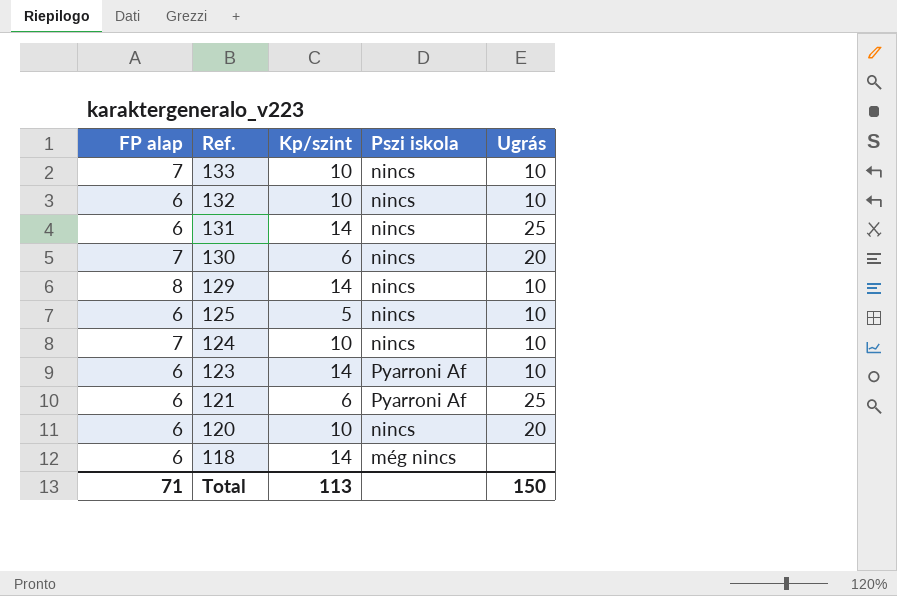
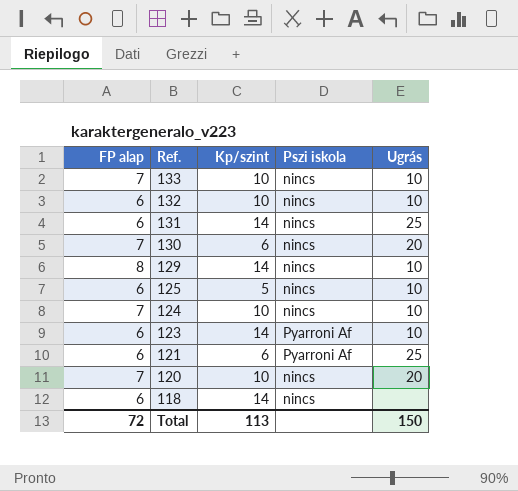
120 | FP alap: 6 -> 7
118 | Pszi iskola: még nincs -> nincs
Total | FP alap: 71 -> 72

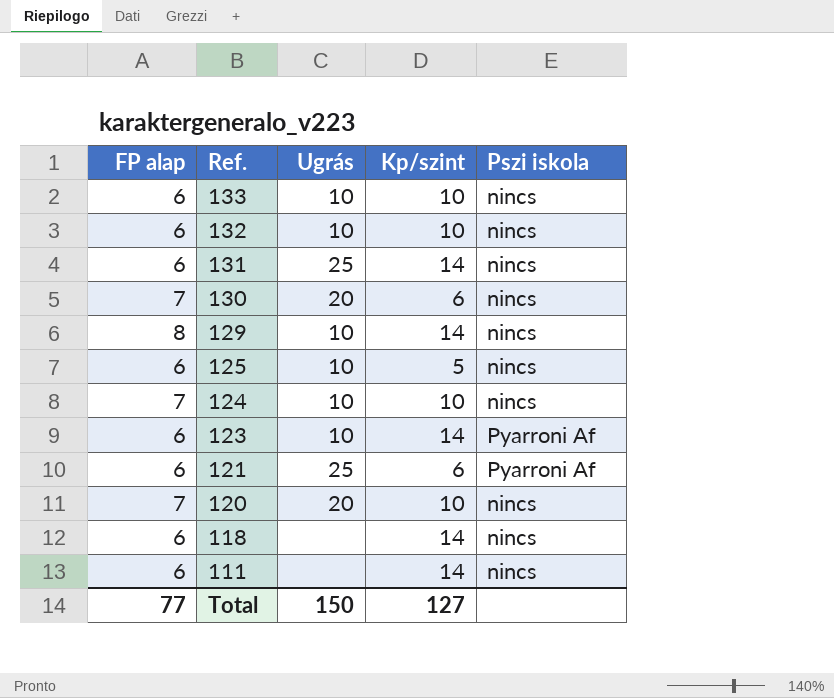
column Ugrás | position: 5 -> 3
133 | FP alap: 7 -> 6
row 111: none -> 6 | none | 14 | nincs
Total | FP alap: 72 -> 77
Total | Kp/szint: 113 -> 127

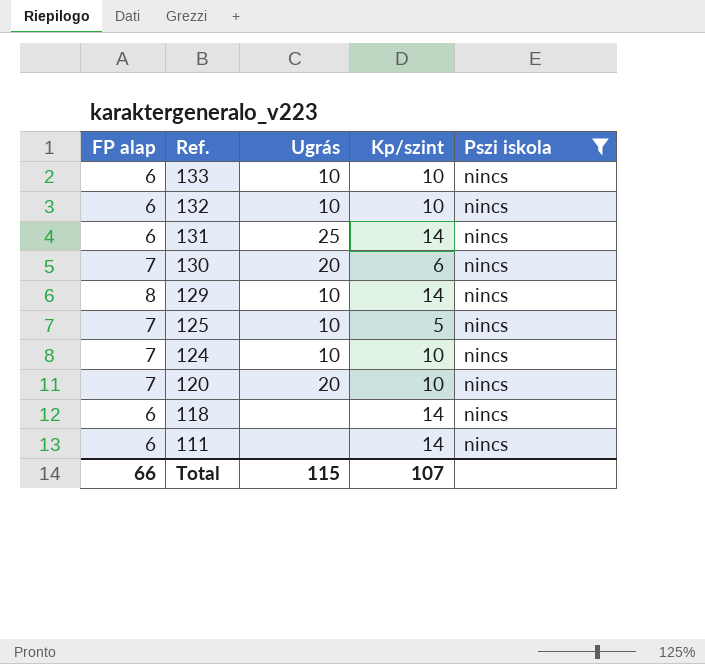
filter: none -> Pszi iskola = nincs
125 | FP alap: 6 -> 7
Total | FP alap: 77 -> 66
Total | Ugrás: 150 -> 115
Total | Kp/szint: 127 -> 107

